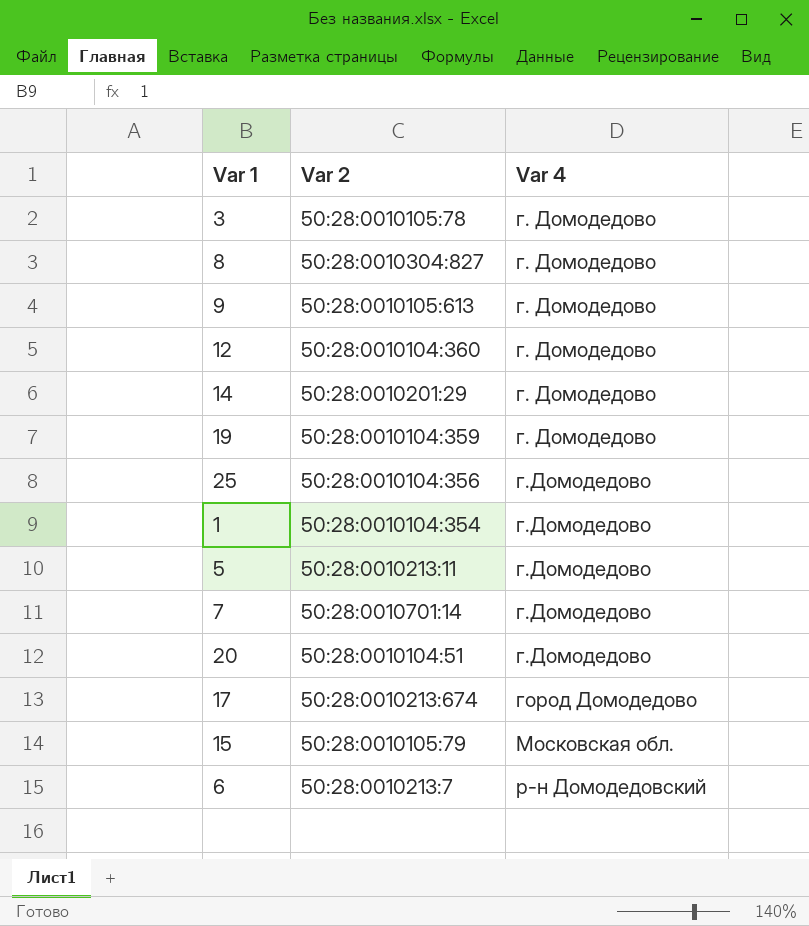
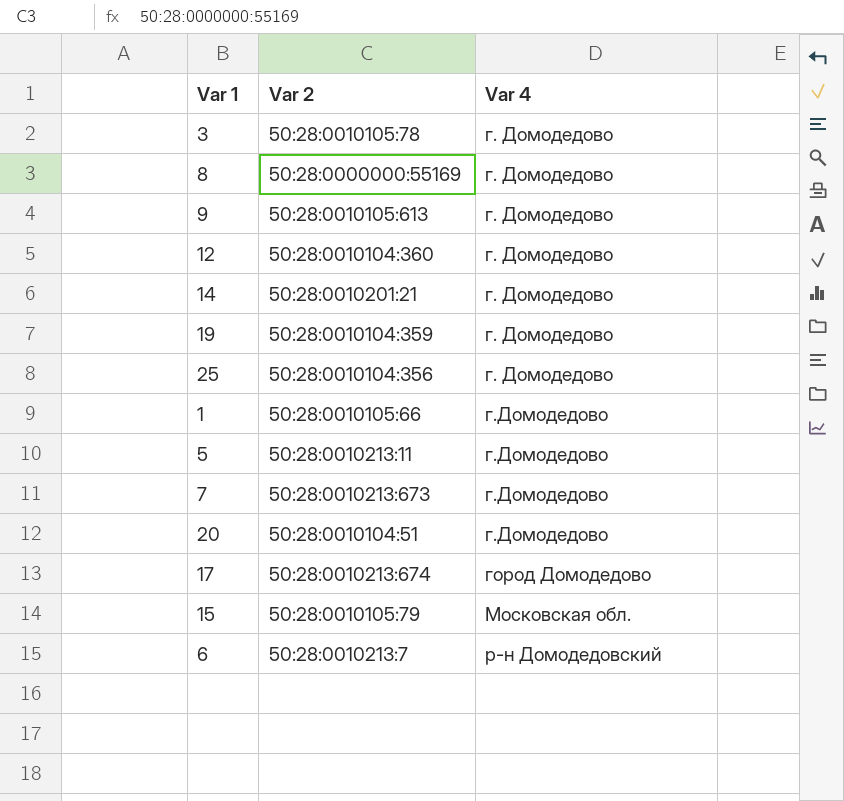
8 | Var 2: 50:28:0010304:827 -> 50:28:0000000:55169
14 | Var 2: 50:28:0010201:29 -> 50:28:0010201:21
25 | Var 4: г.Домодедово -> г. Домодедово
1 | Var 2: 50:28:0010104:354 -> 50:28:0010105:66
7 | Var 2: 50:28:0010701:14 -> 50:28:0010213:673

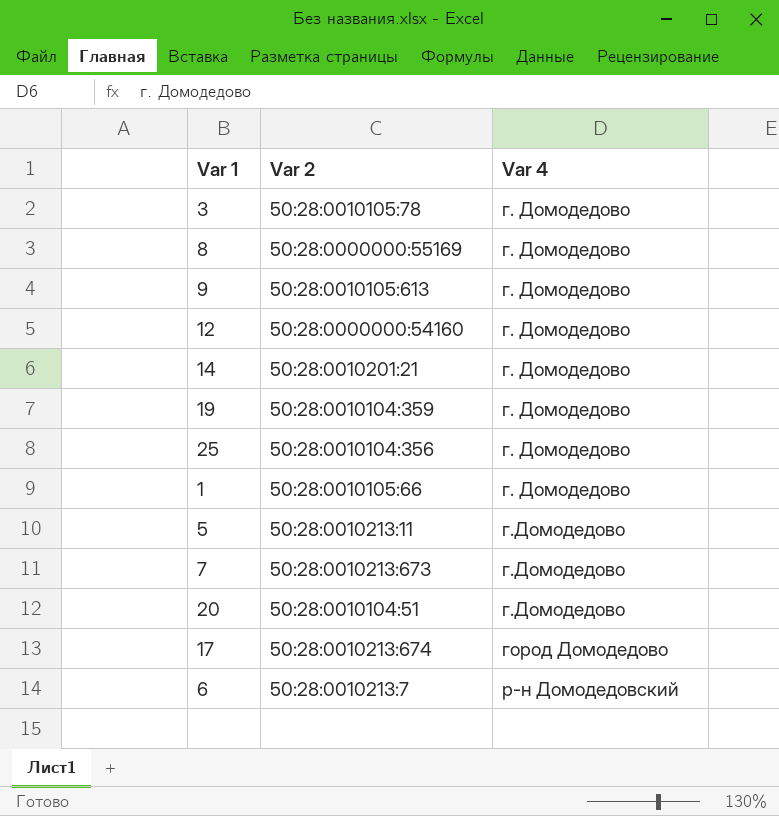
row 15: 50:28:0010105:79 | Московская обл. -> none
12 | Var 2: 50:28:0010104:360 -> 50:28:0000000:54160
1 | Var 4: г.Домодедово -> г. Домодедово

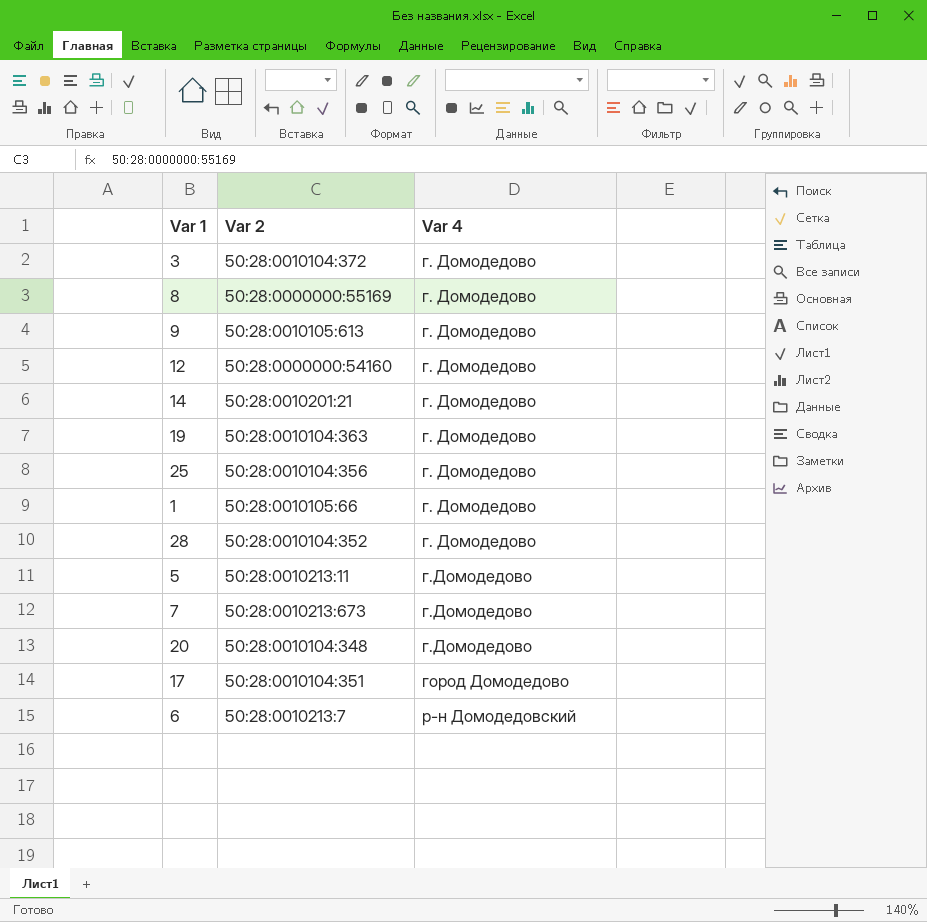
3 | Var 2: 50:28:0010105:78 -> 50:28:0010104:372
19 | Var 2: 50:28:0010104:359 -> 50:28:0010104:363
row 28: none -> 50:28:0010104:352 | г. Домодедово
20 | Var 2: 50:28:0010104:51 -> 50:28:0010104:348
17 | Var 2: 50:28:0010213:674 -> 50:28:0010104:351

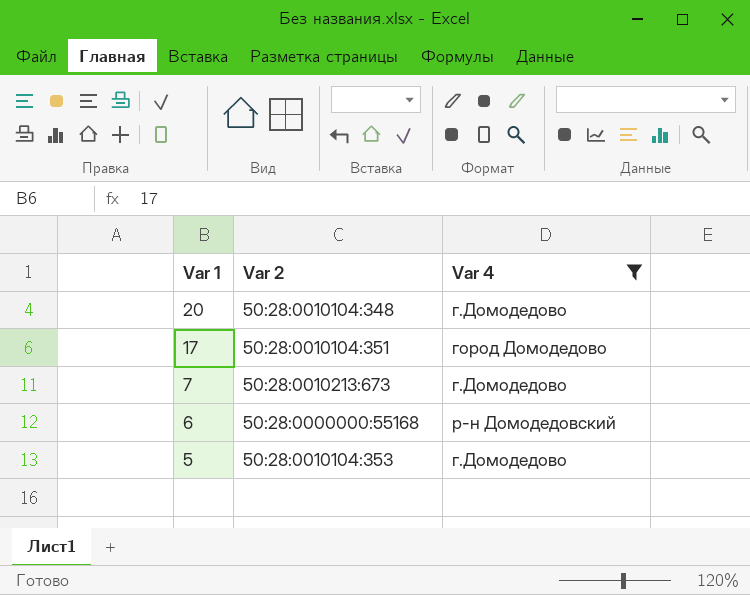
filter: none -> Var 4 != г. Домодедово
row order: Var 4 ascending -> Var 1 descending
6 | Var 2: 50:28:0010213:7 -> 50:28:0000000:55168
5 | Var 2: 50:28:0010213:11 -> 50:28:0010104:353

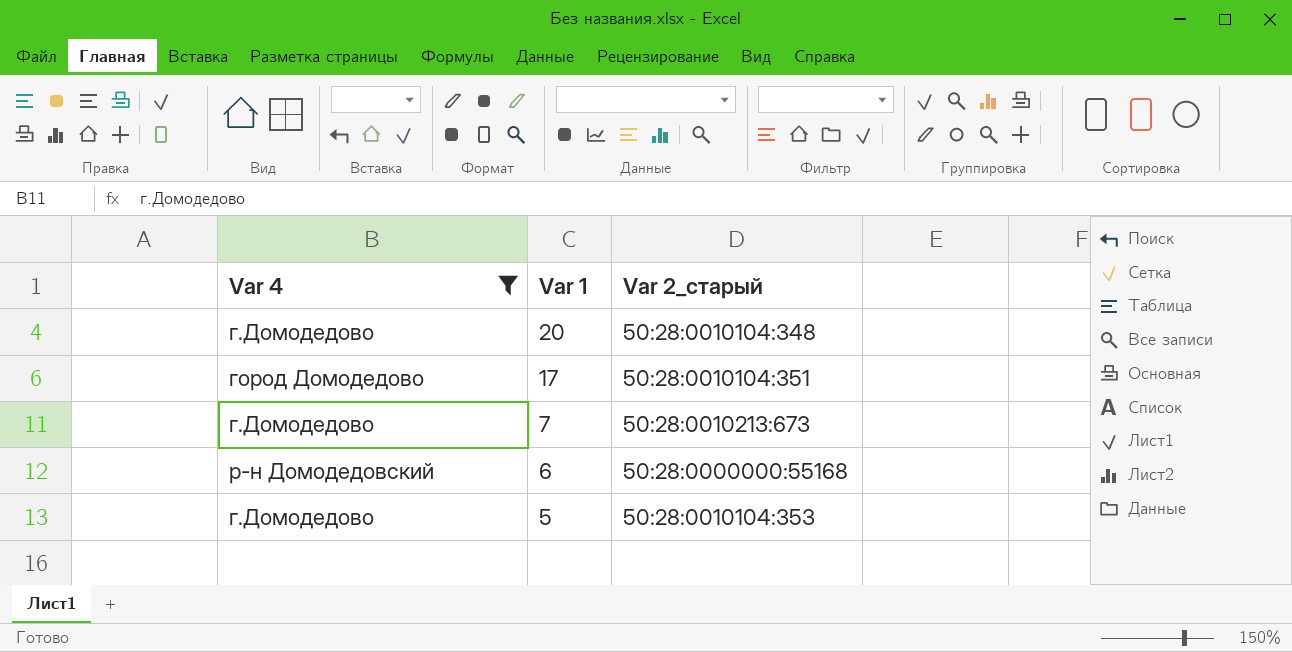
column Var 4 | position: 3 -> 1
column name: Var 2 -> Var 2_старый

